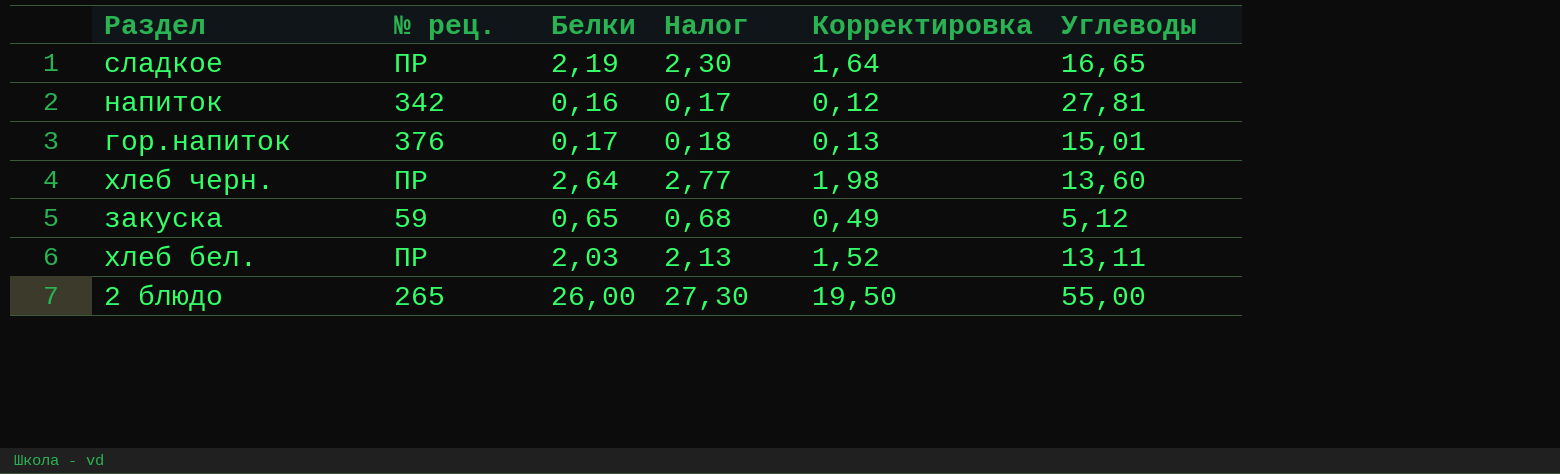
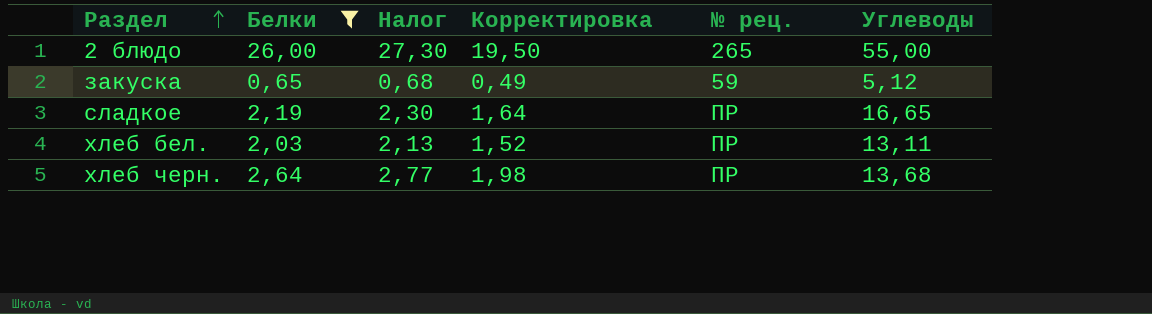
filter: none -> Белки >= 0,65
row order: none -> Раздел ascending
column № рец. | position: 2 -> 5
хлеб черн. | Углеводы: 13,60 -> 13,68

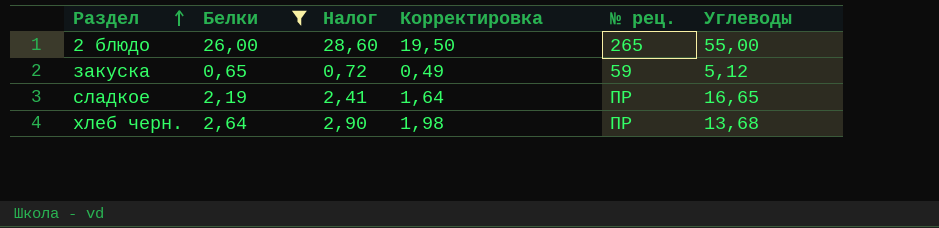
column Налог | formula: [Белки] * 1,05 -> [Белки] * 1,1
row хлеб бел.: 2,03 | 2,13 | 1,52 | ПР | 13,11 -> none

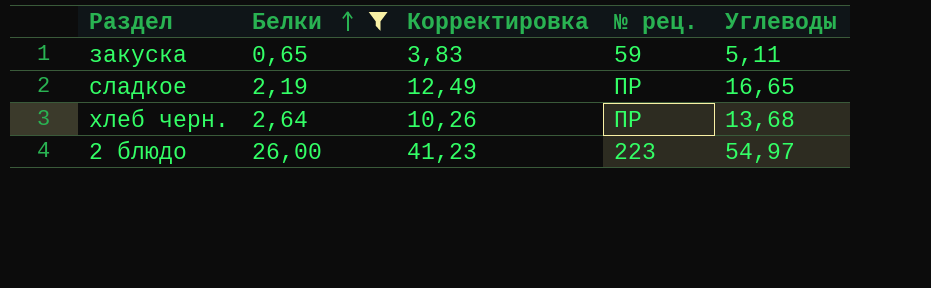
row order: Раздел ascending -> Белки ascending
column Налог | formula: [Белки] * 1,1 -> none
column Корректировка | formula: [Белки] * 0,75 -> [Углеводы] * 0,75
закуска | Углеводы: 5,12 -> 5,11
2 блюдо | № рец.: 265 -> 223
2 блюдо | Углеводы: 55,00 -> 54,97

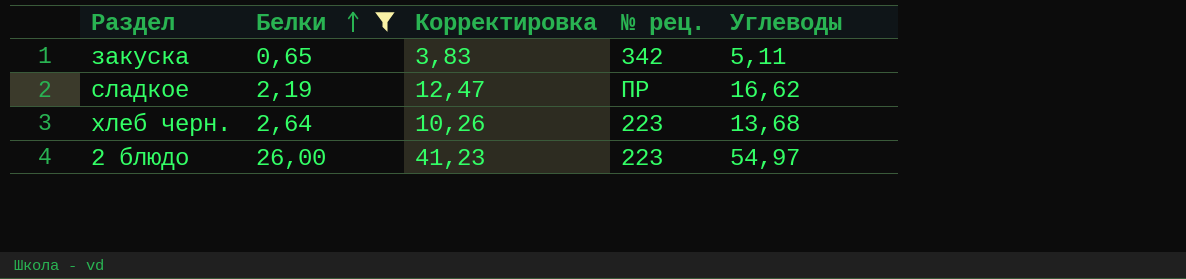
закуска | № рец.: 59 -> 342
сладкое | Корректировка: 12,49 -> 12,47
сладкое | Углеводы: 16,65 -> 16,62
хлеб черн. | № рец.: ПР -> 223

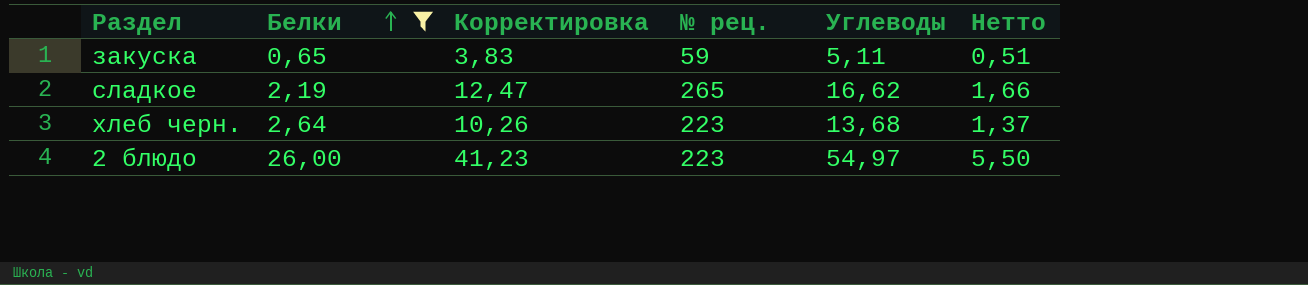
column Нетто | formula: none -> [Углеводы] * 0,1
закуска | № рец.: 342 -> 59
сладкое | № рец.: ПР -> 265

